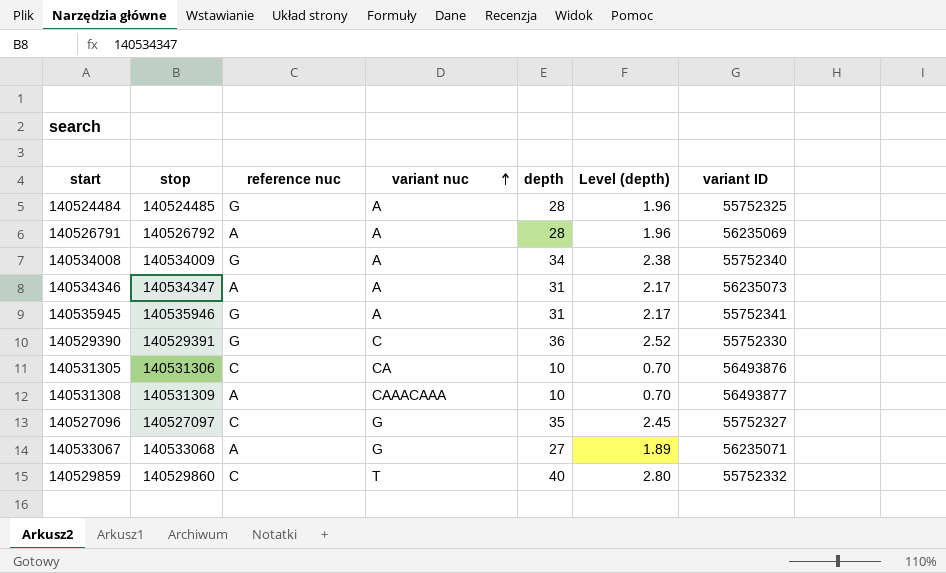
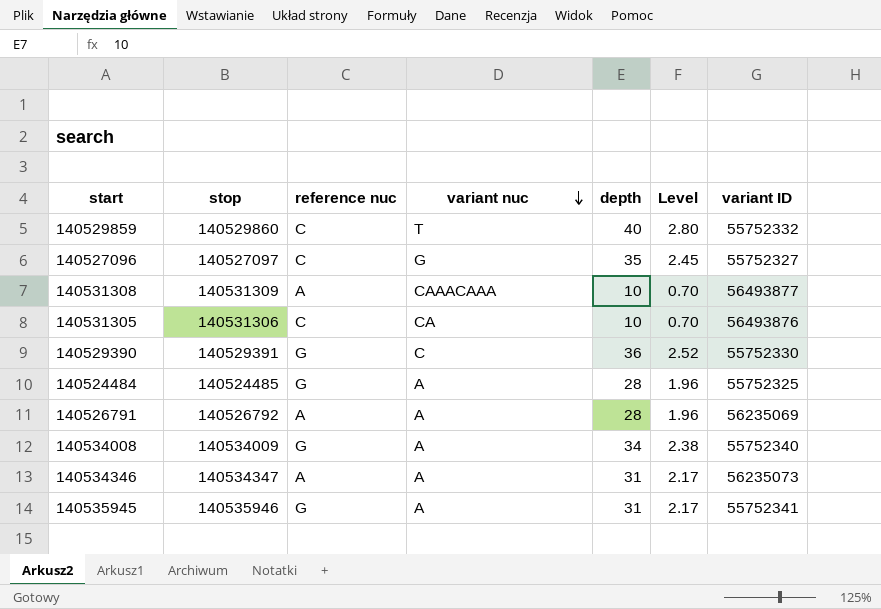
row order: variant nuc ascending -> variant nuc descending
column name: Level (depth) -> Level
row 140533067: 140533068 | A | G | 27 | 1.89 | 56235071 -> none

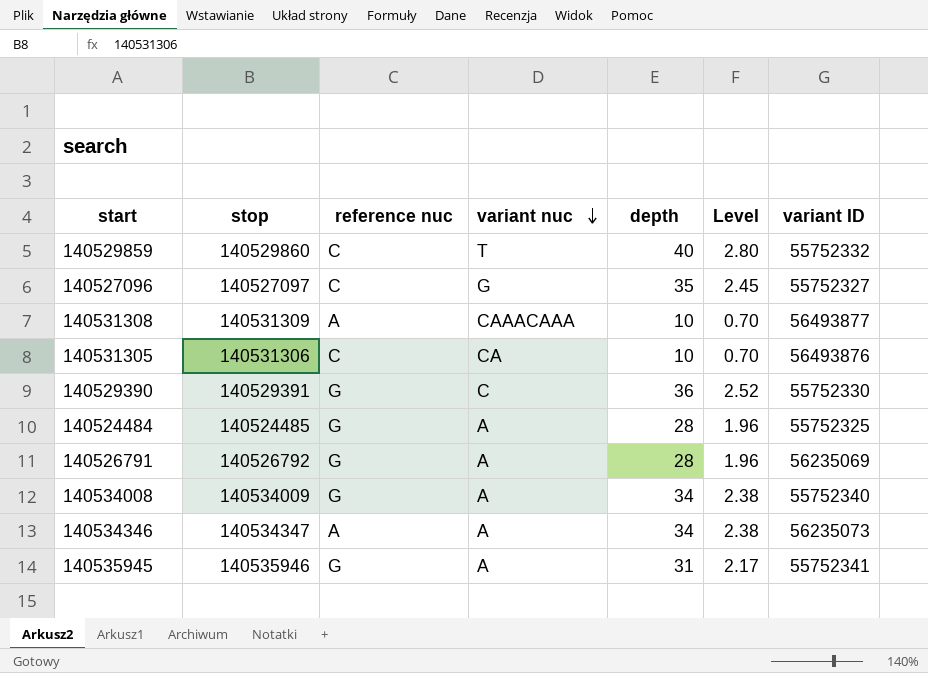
140526791 | reference nuc: A -> G
140534346 | depth: 31 -> 34
140534346 | Level: 2.17 -> 2.38

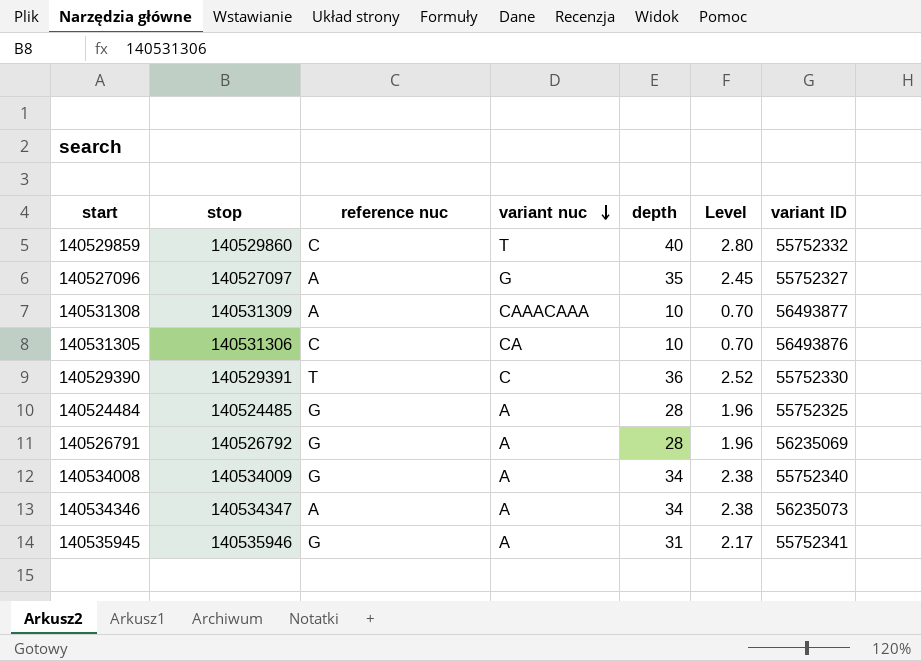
140527096 | reference nuc: C -> A
140529390 | reference nuc: G -> T

